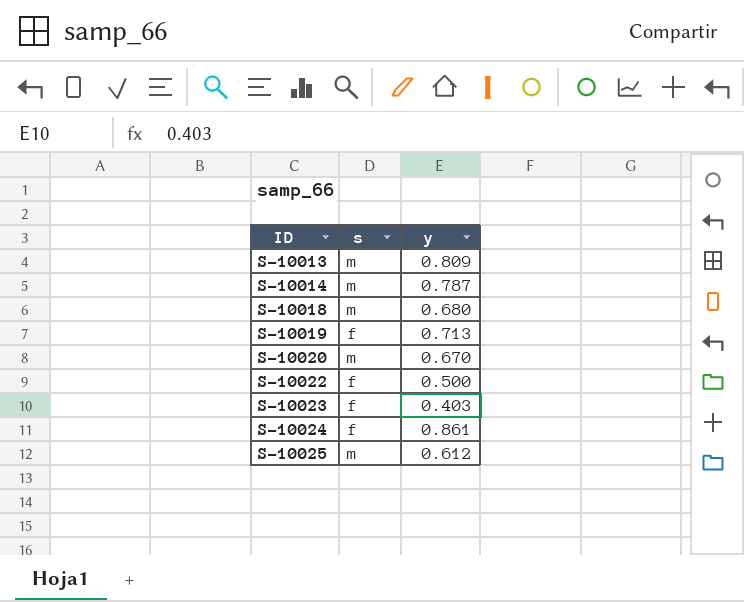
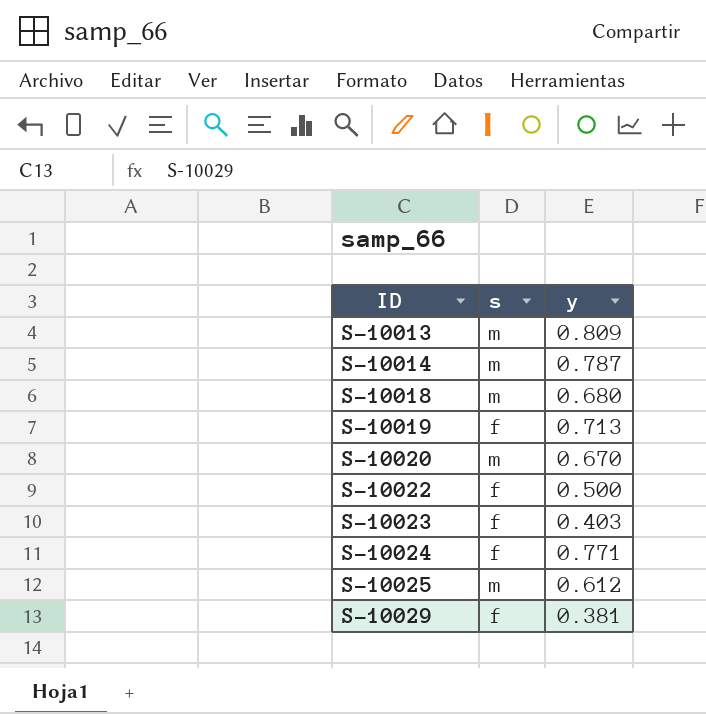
S-10024 | y: 0.861 -> 0.771
row S-10029: none -> f | 0.381

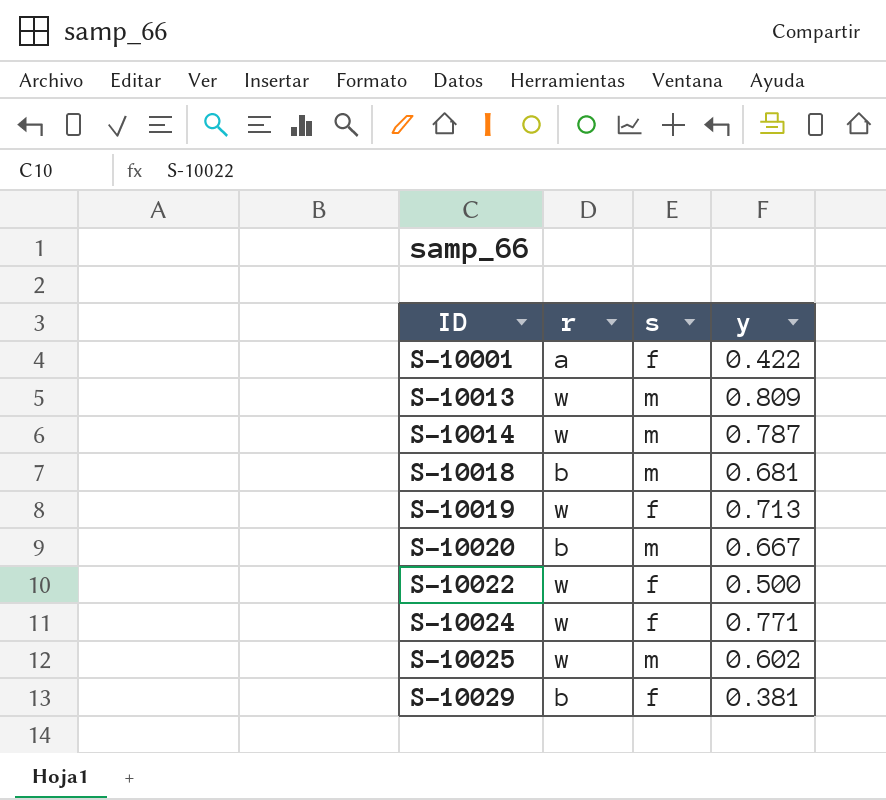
column r | position: none -> 2
row S-10023: f | 0.403 -> none
row S-10001: none -> a | f | 0.422
S-10018 | y: 0.680 -> 0.681
S-10020 | y: 0.670 -> 0.667
S-10025 | y: 0.612 -> 0.602

